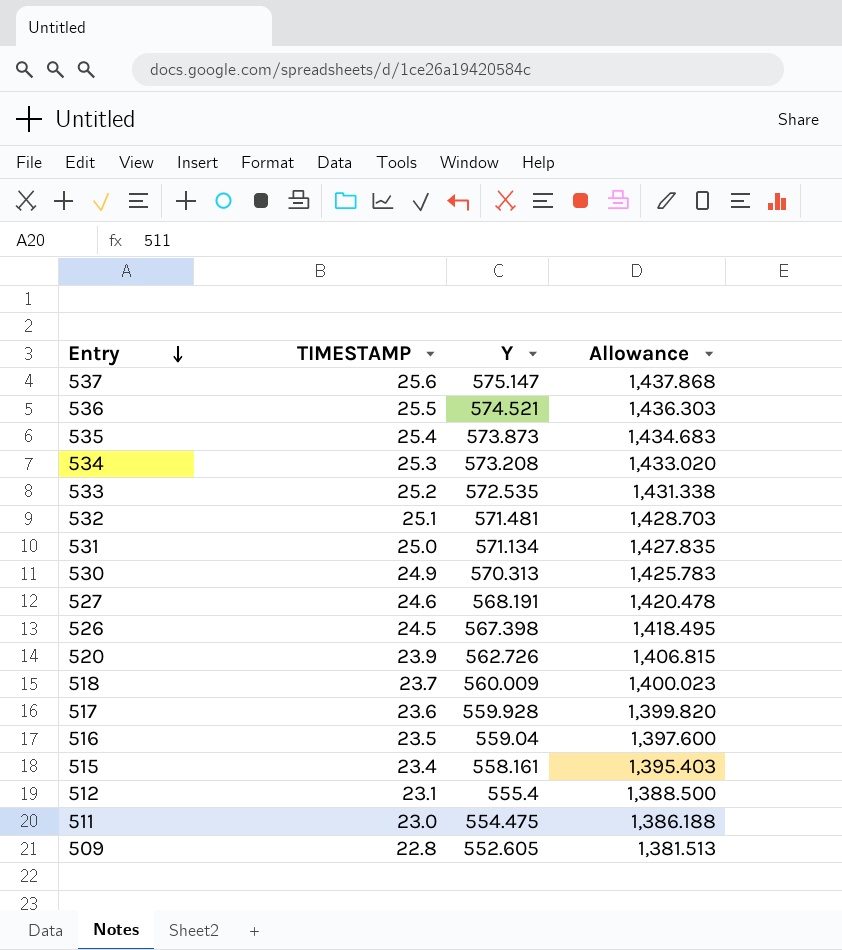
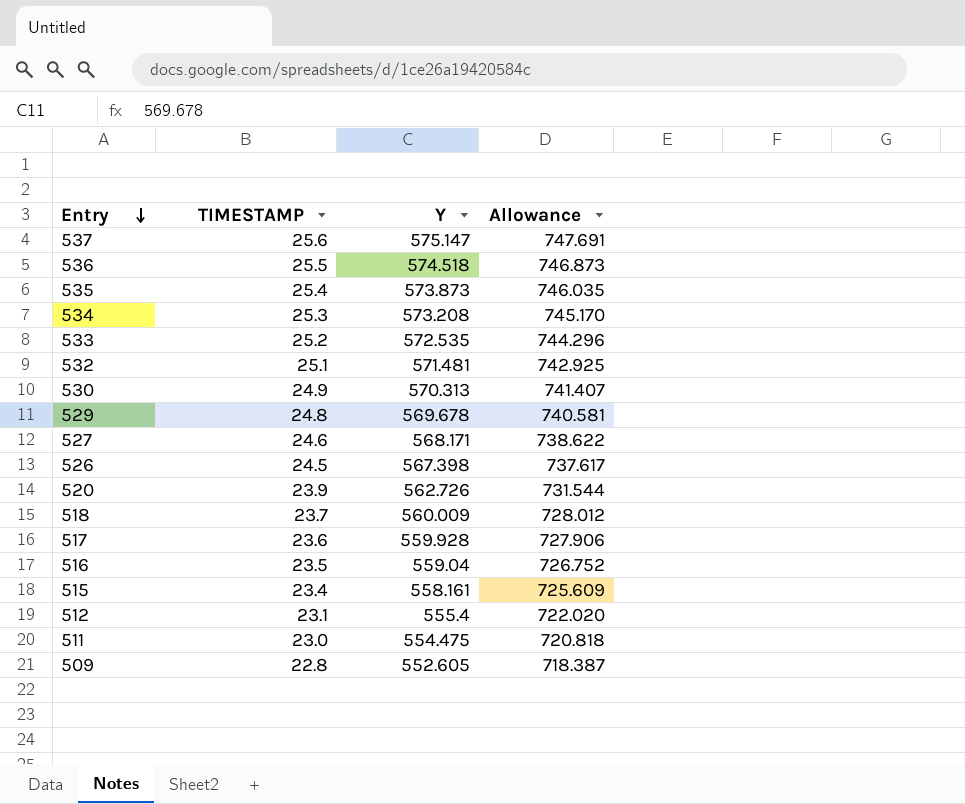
column Allowance | formula: [Y] * 2.5 -> [Y] * 1.3
row 531: 25.0 | 571.134 | 1,427.835 -> none
536 | Y: 574.521 -> 574.518
row 529: none -> 24.8 | 569.678 | 740.581
527 | Y: 568.191 -> 568.171

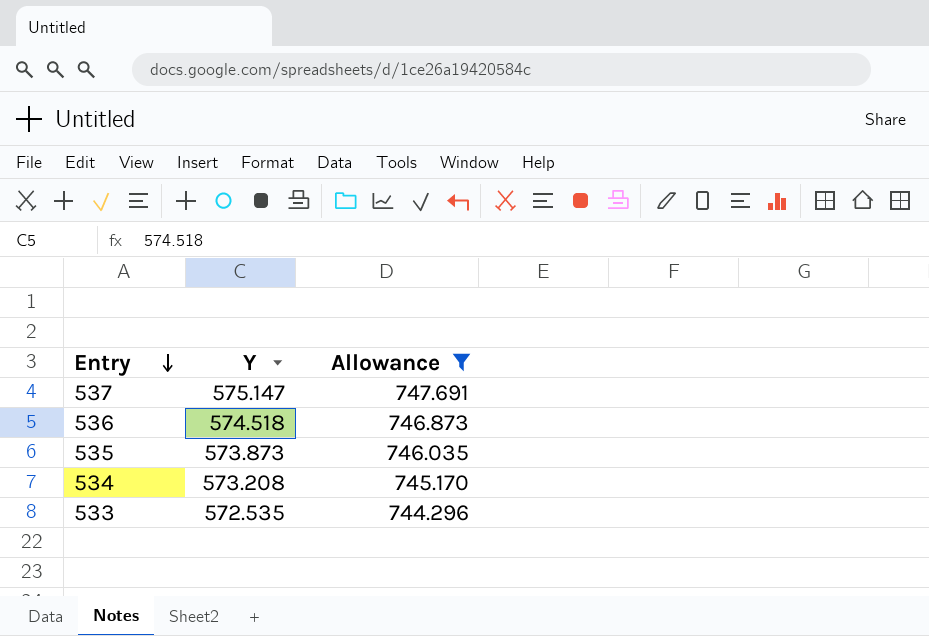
filter: none -> Allowance >= 744.296
column TIMESTAMP | position: 2 -> none

